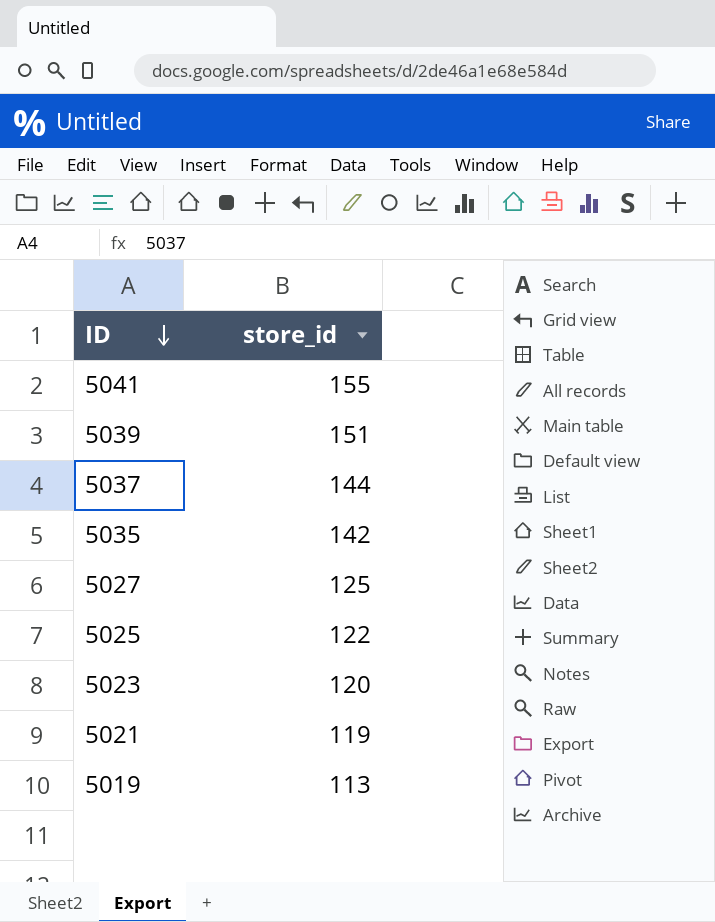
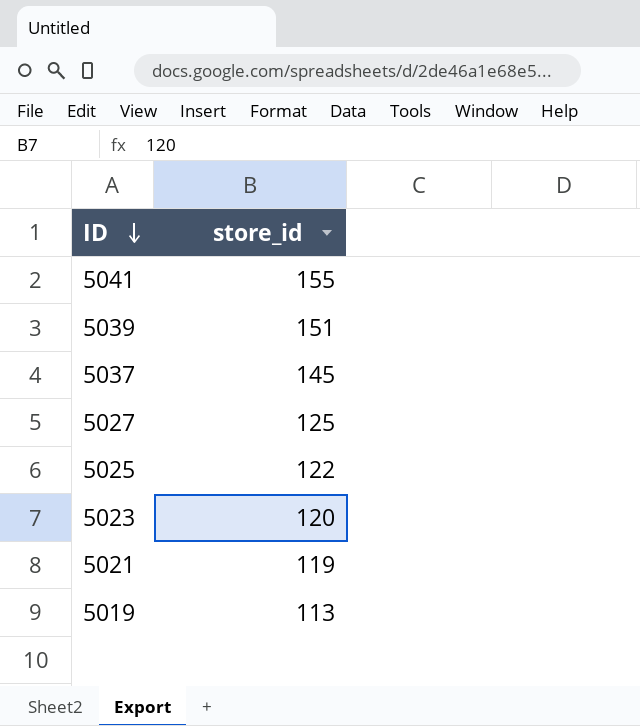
row 5035: 142 -> none
5037 | store_id: 144 -> 145

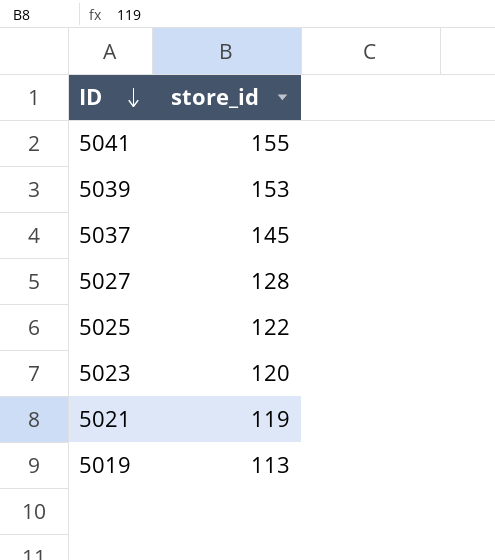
5039 | store_id: 151 -> 153
5027 | store_id: 125 -> 128

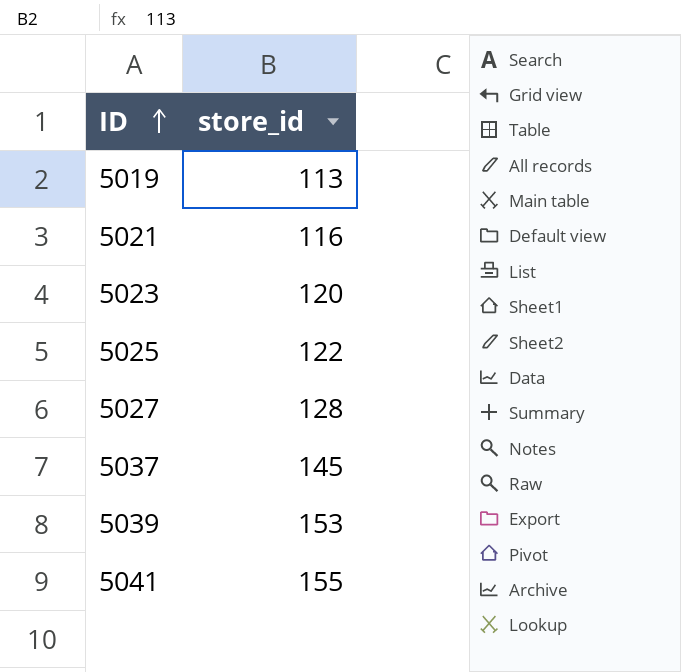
row order: ID descending -> ID ascending
5021 | store_id: 119 -> 116

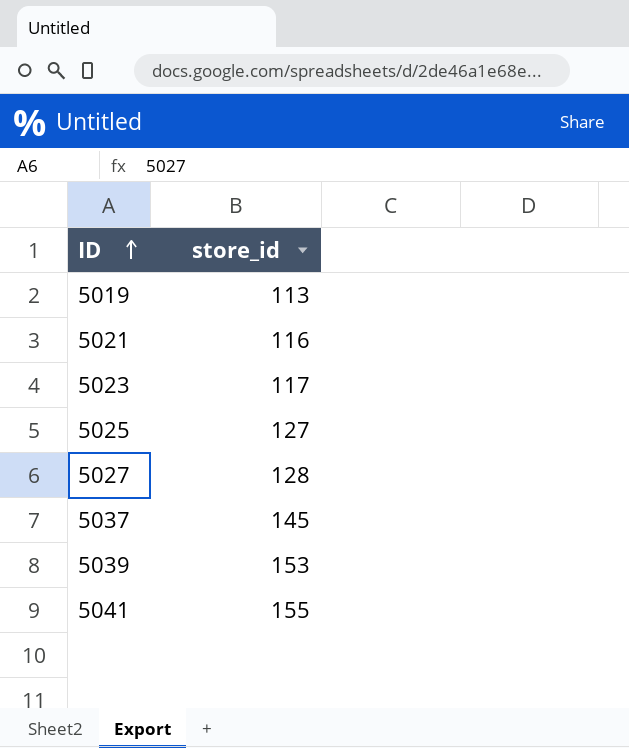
5023 | store_id: 120 -> 117
5025 | store_id: 122 -> 127

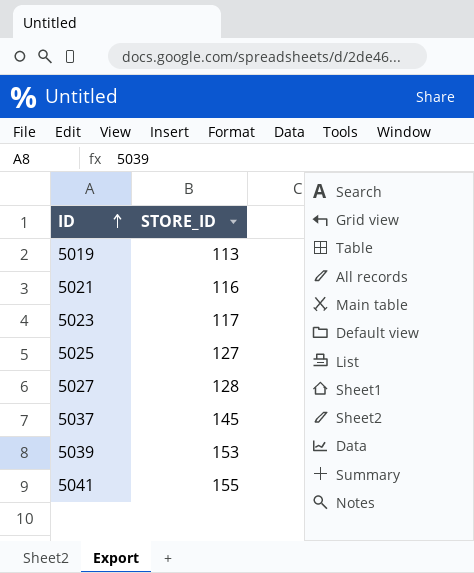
column name: store_id -> STORE_ID

